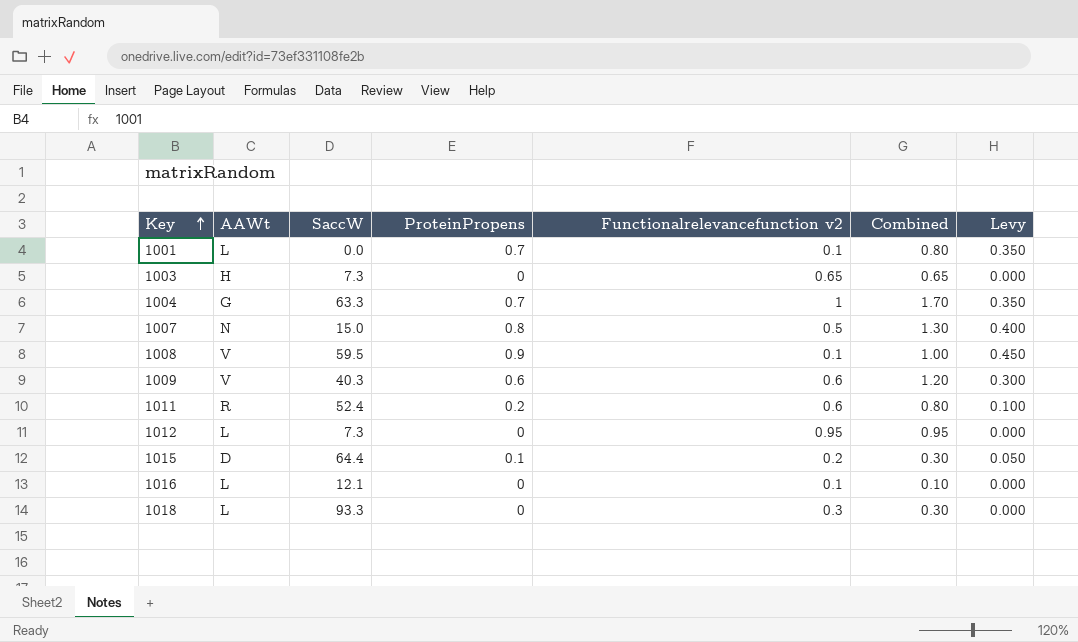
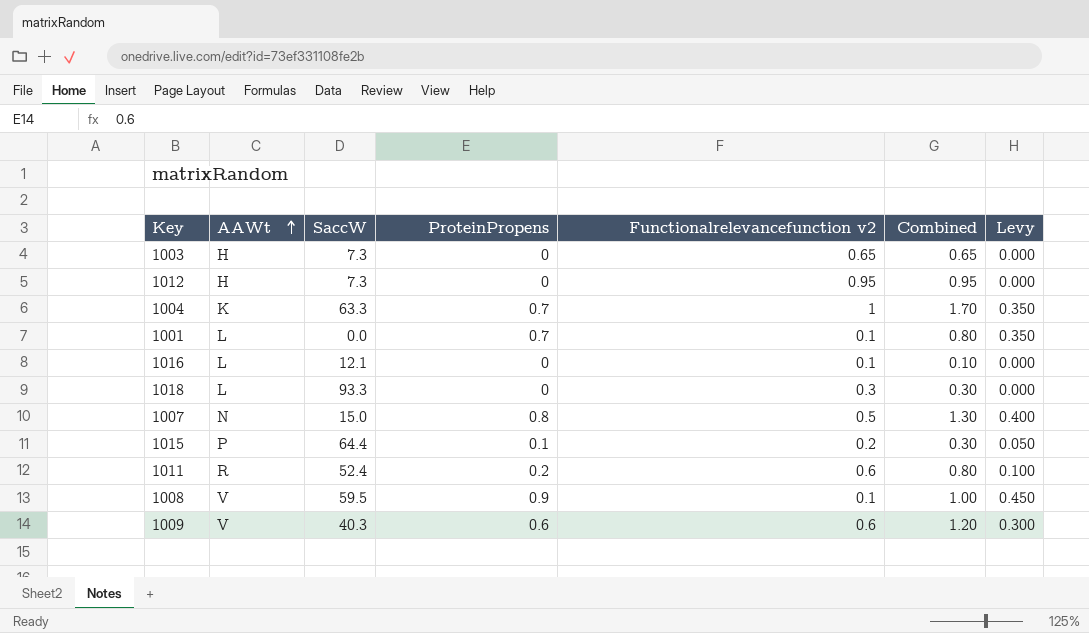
row order: Key ascending -> AAWt ascending
1012 | AAWt: L -> H
1004 | AAWt: G -> K
1015 | AAWt: D -> P

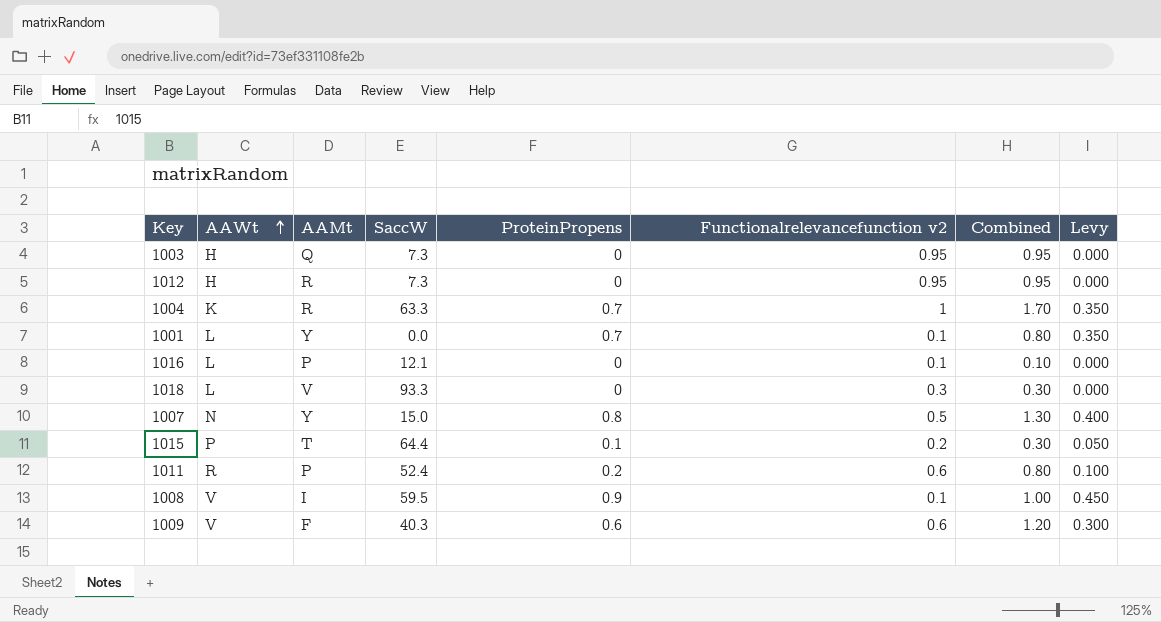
column AAMt | position: none -> 3
1003 | Functionalrelevancefunction v2: 0.65 -> 0.95
1003 | Combined: 0.65 -> 0.95

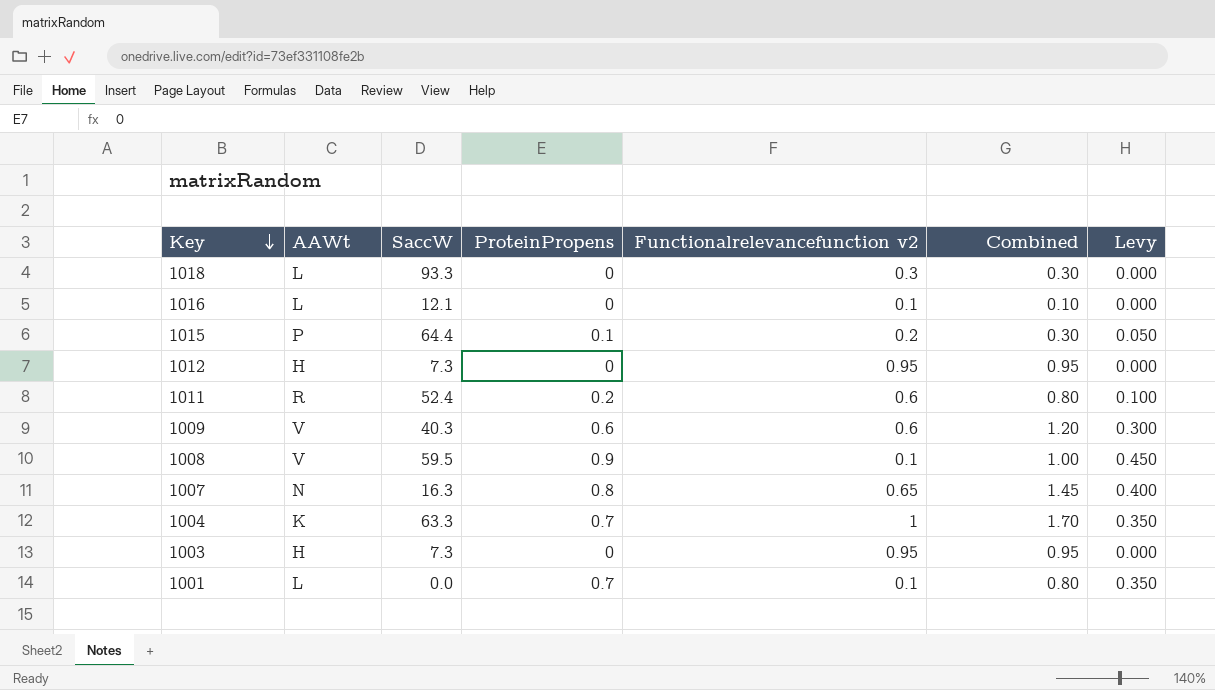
row order: AAWt ascending -> Key descending
column AAMt | position: 3 -> none
1007 | SaccW: 15.0 -> 16.3
1007 | Functionalrelevancefunction v2: 0.5 -> 0.65
1007 | Combined: 1.30 -> 1.45

